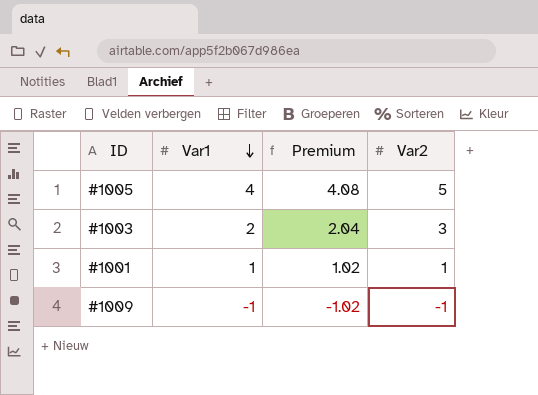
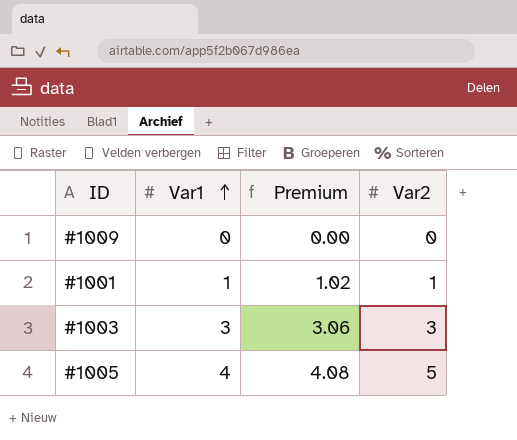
row order: Var1 descending -> Var1 ascending
#1009 | Var1: -1 -> 0
#1009 | Premium: -1.02 -> 0.00
#1009 | Var2: -1 -> 0
#1003 | Var1: 2 -> 3
#1003 | Premium: 2.04 -> 3.06

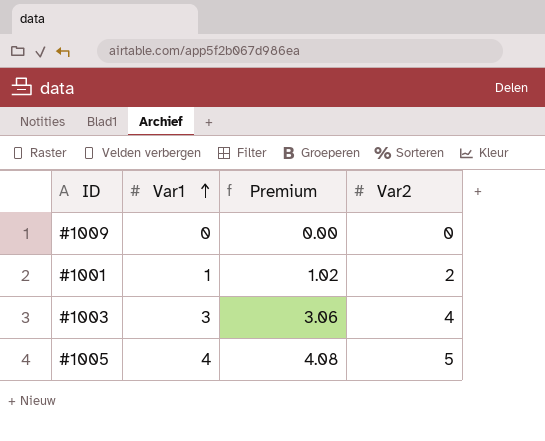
#1001 | Var2: 1 -> 2
#1003 | Var2: 3 -> 4

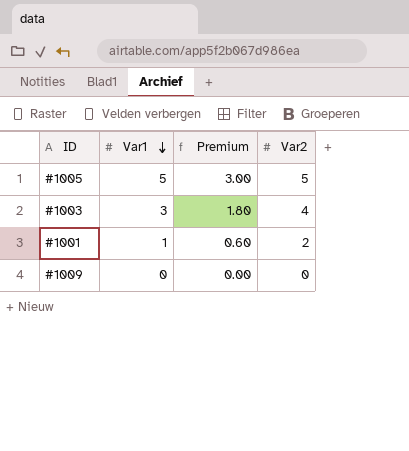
row order: Var1 ascending -> Var1 descending
column Premium | formula: [Var1] * 1.02 -> [Var1] * 0.6
#1005 | Var1: 4 -> 5

